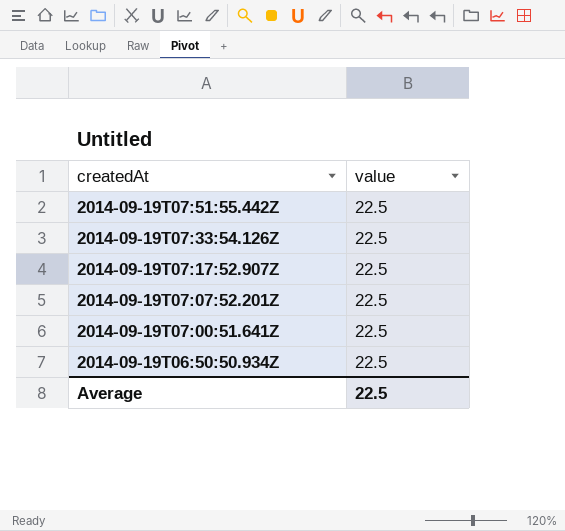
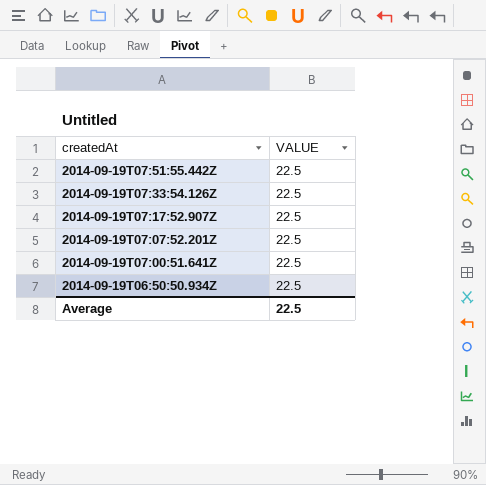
column name: value -> VALUE

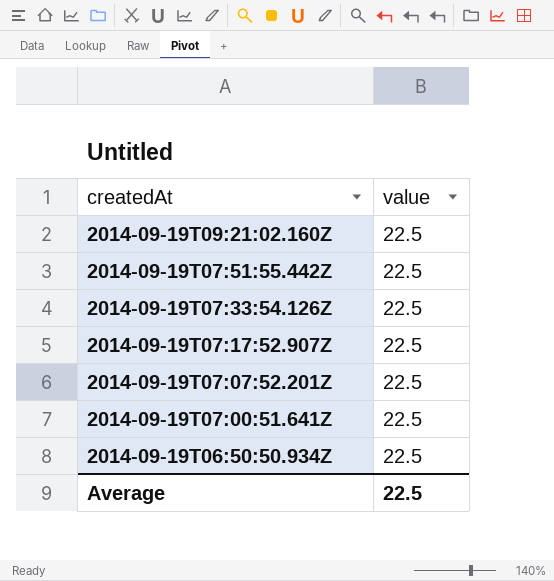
column name: VALUE -> value
row 2014-09-19T09:21:02.160Z: none -> 22.5

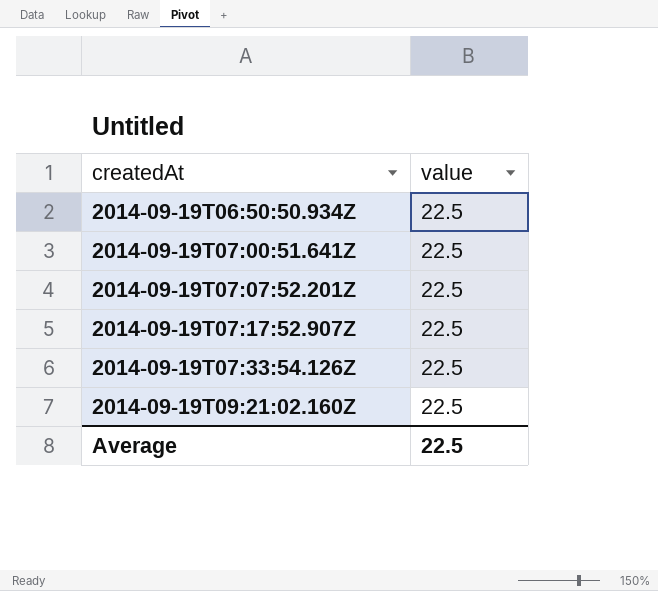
row order: createdAt descending -> createdAt ascending
row 2014-09-19T07:51:55.442Z: 22.5 -> none

